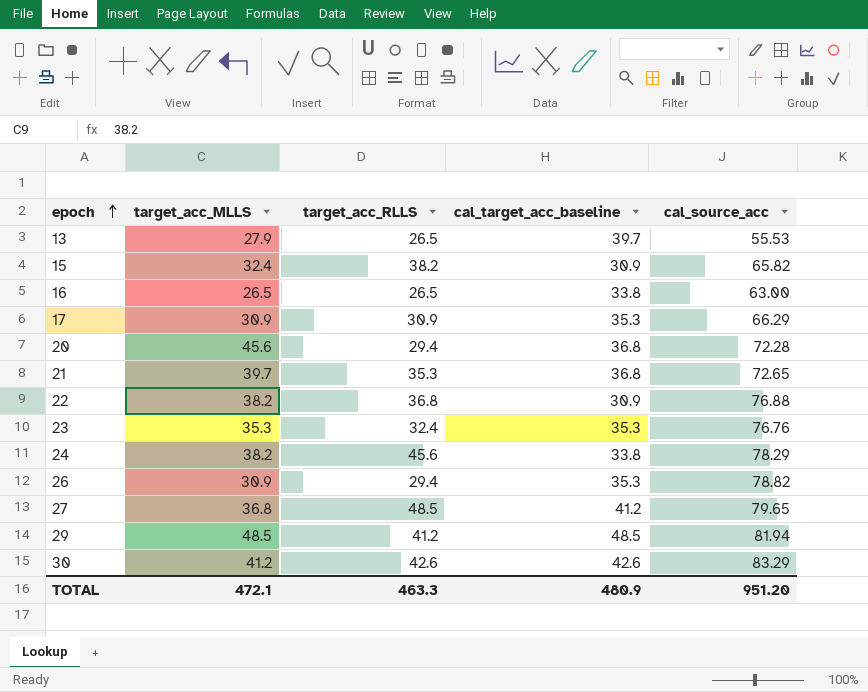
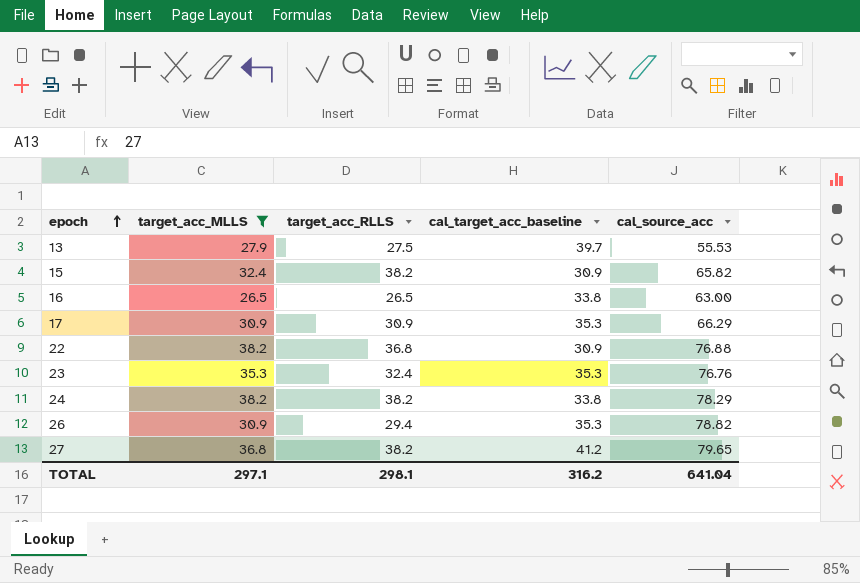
filter: none -> target_acc_MLLS <= 38.2
13 | target_acc_RLLS: 26.5 -> 27.5
24 | target_acc_RLLS: 45.6 -> 38.2
27 | target_acc_RLLS: 48.5 -> 38.2
TOTAL | target_acc_MLLS: 472.1 -> 297.1
TOTAL | target_acc_RLLS: 463.3 -> 298.1
TOTAL | cal_target_acc_baseline: 480.9 -> 316.2
TOTAL | cal_source_acc: 951.20 -> 641.04

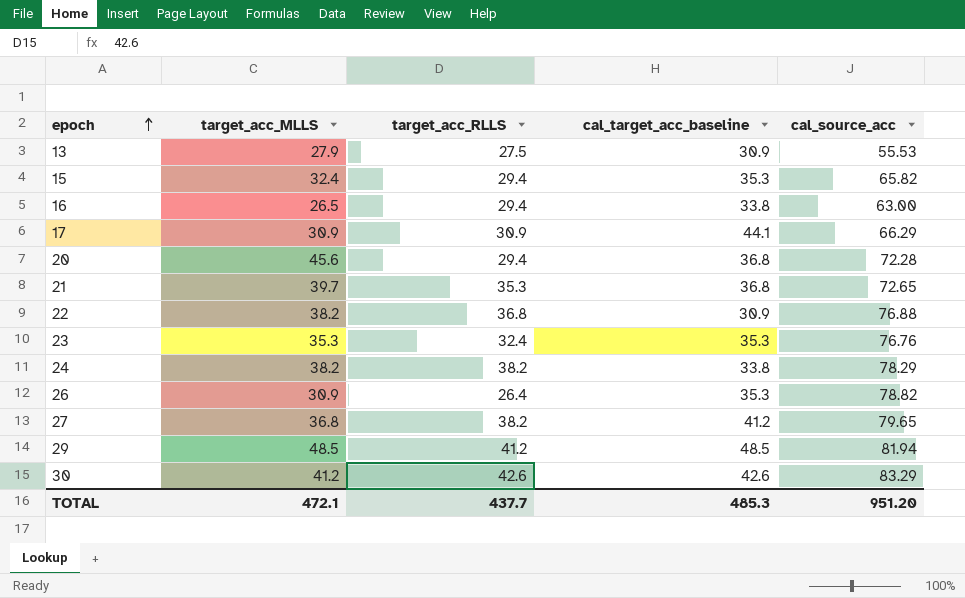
filter: target_acc_MLLS <= 38.2 -> none
13 | cal_target_acc_baseline: 39.7 -> 30.9
15 | target_acc_RLLS: 38.2 -> 29.4
15 | cal_target_acc_baseline: 30.9 -> 35.3
16 | target_acc_RLLS: 26.5 -> 29.4
17 | cal_target_acc_baseline: 35.3 -> 44.1
26 | target_acc_RLLS: 29.4 -> 26.4
TOTAL | target_acc_MLLS: 297.1 -> 472.1
TOTAL | target_acc_RLLS: 298.1 -> 437.7
TOTAL | cal_target_acc_baseline: 316.2 -> 485.3
TOTAL | cal_source_acc: 641.04 -> 951.20

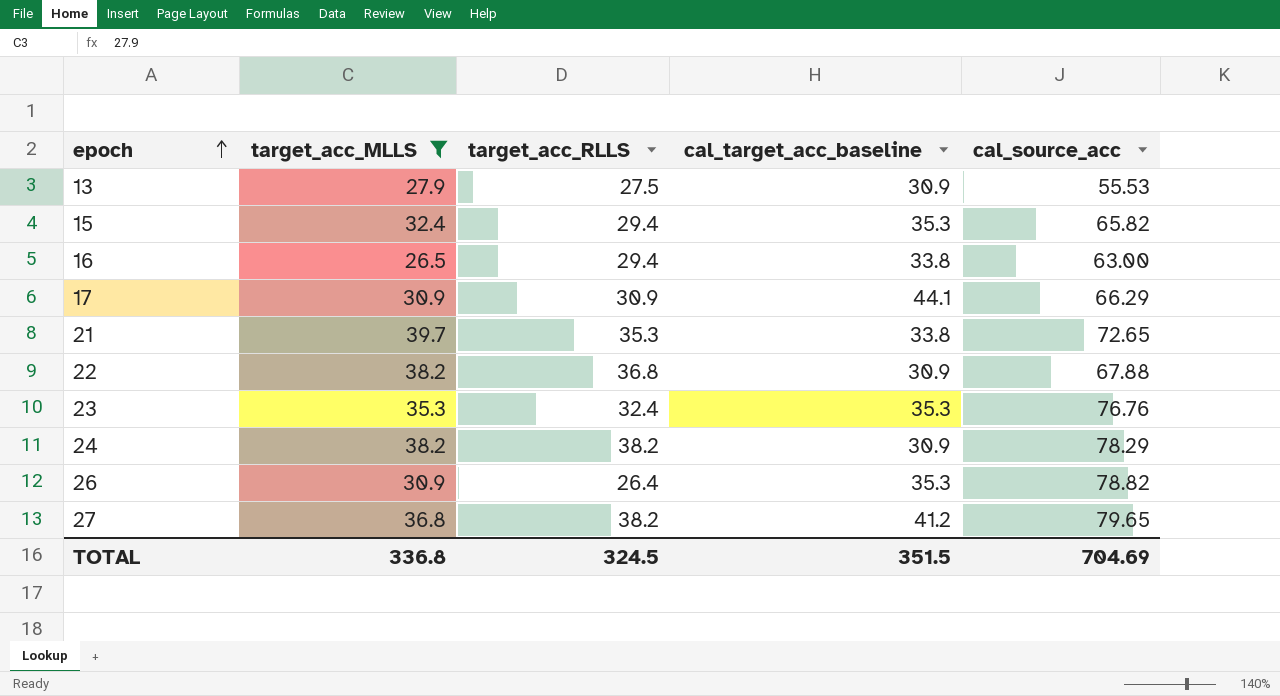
filter: none -> target_acc_MLLS <= 39.7
21 | cal_target_acc_baseline: 36.8 -> 33.8
22 | cal_source_acc: 76.88 -> 67.88
24 | cal_target_acc_baseline: 33.8 -> 30.9
TOTAL | target_acc_MLLS: 472.1 -> 336.8
TOTAL | target_acc_RLLS: 437.7 -> 324.5
TOTAL | cal_target_acc_baseline: 485.3 -> 351.5
TOTAL | cal_source_acc: 951.20 -> 704.69

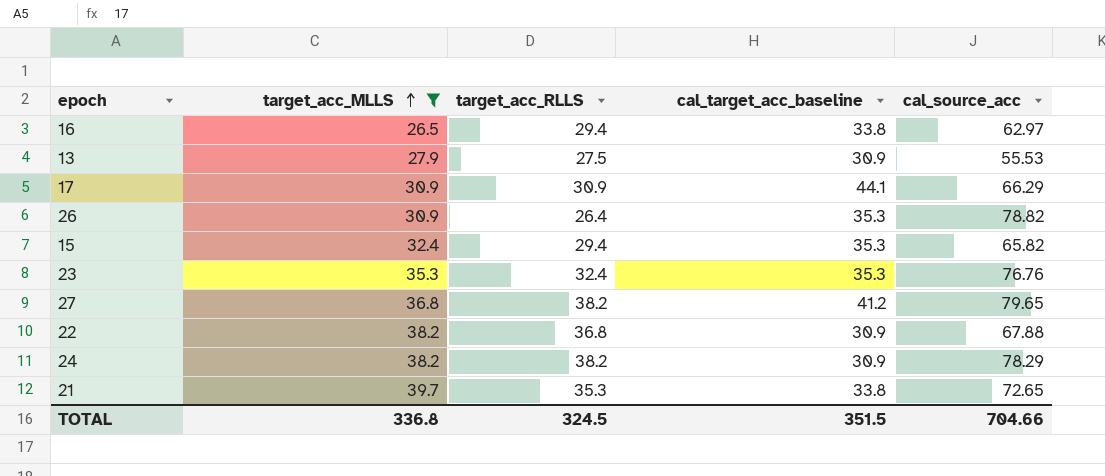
row order: epoch ascending -> target_acc_MLLS ascending
16 | cal_source_acc: 63.00 -> 62.97
TOTAL | cal_source_acc: 704.69 -> 704.66

